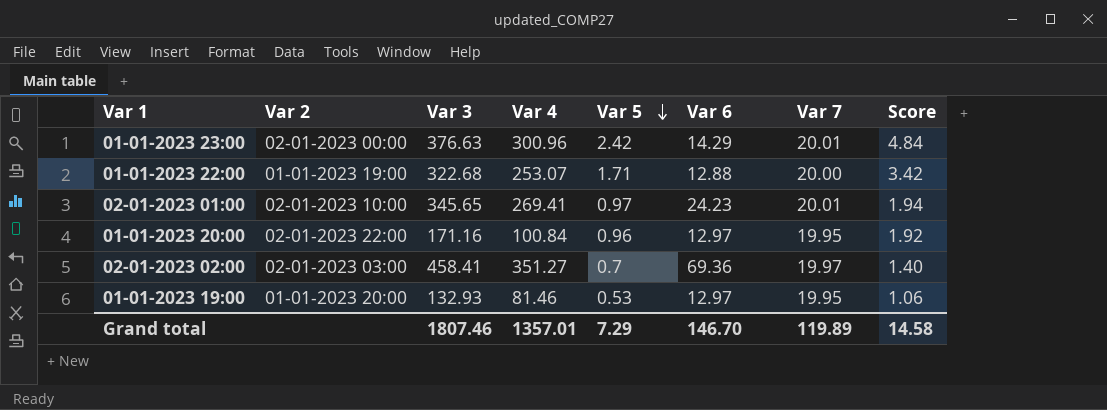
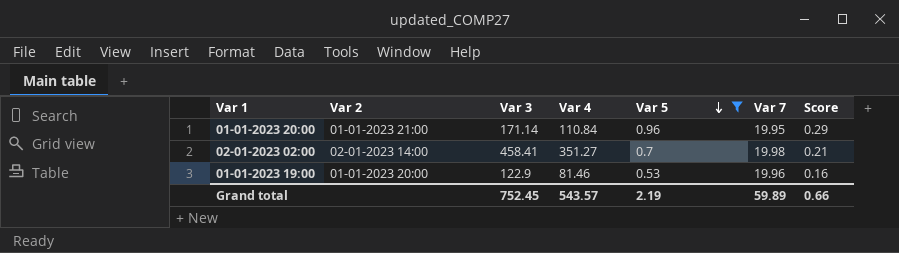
filter: none -> Var 5 <= 0.96
column Var 6 | position: 6 -> none
column Score | formula: [Var 5] * 2 -> [Var 5] * 0.3
01-01-2023 20:00 | Var 2: 02-01-2023 22:00 -> 01-01-2023 21:00
01-01-2023 20:00 | Var 3: 171.16 -> 171.14
01-01-2023 20:00 | Var 4: 100.84 -> 110.84
02-01-2023 02:00 | Var 2: 02-01-2023 03:00 -> 02-01-2023 14:00
02-01-2023 02:00 | Var 7: 19.97 -> 19.98
01-01-2023 19:00 | Var 3: 132.93 -> 122.9
01-01-2023 19:00 | Var 7: 19.95 -> 19.96
Grand total | Var 3: 1807.46 -> 752.45
Grand total | Var 4: 1357.01 -> 543.57
Grand total | Var 5: 7.29 -> 2.19
Grand total | Var 7: 119.89 -> 59.89
Grand total | Score: 14.58 -> 0.66

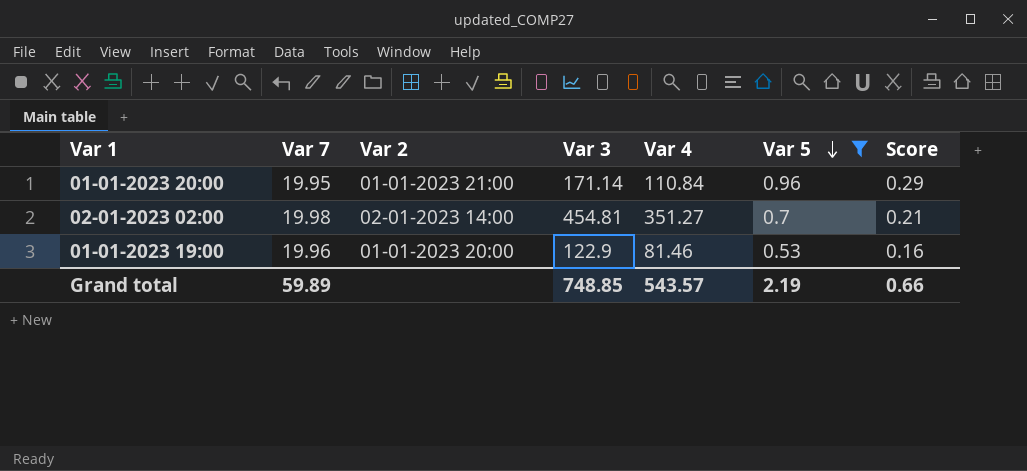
column Var 7 | position: 6 -> 2
02-01-2023 02:00 | Var 3: 458.41 -> 454.81
Grand total | Var 3: 752.45 -> 748.85

